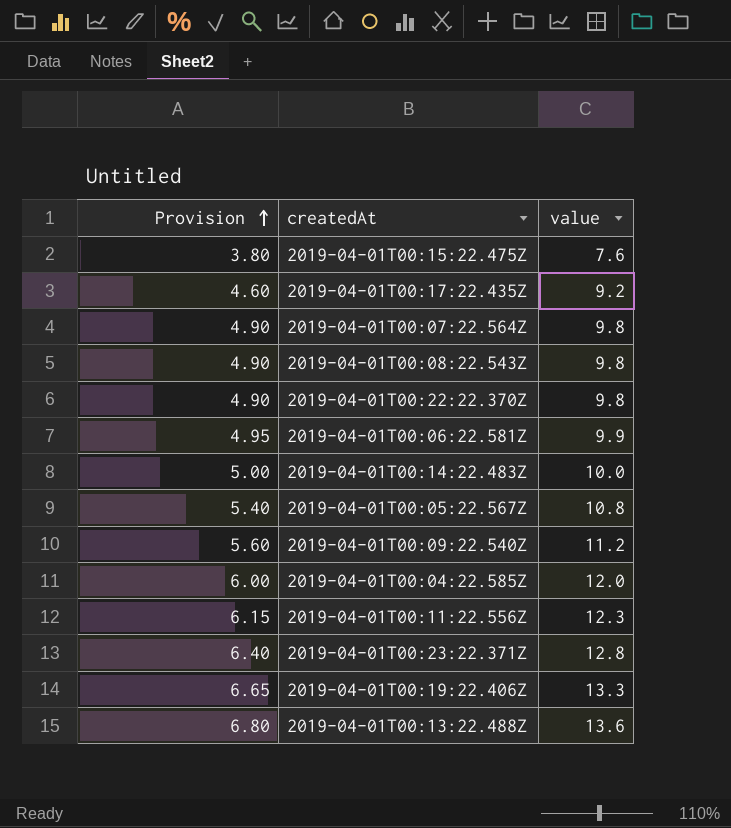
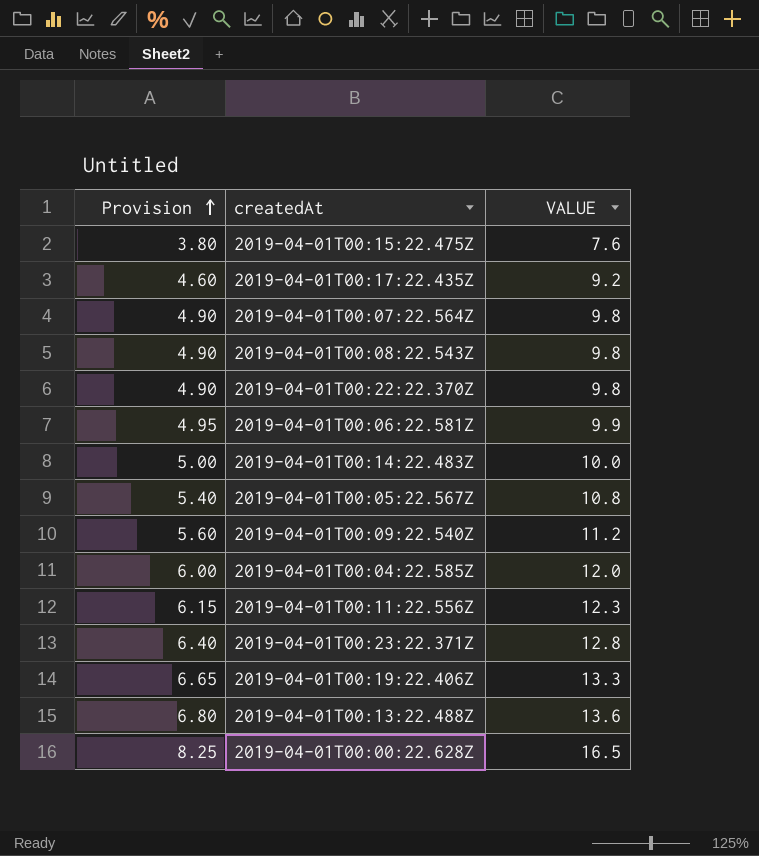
column name: value -> VALUE
row 2019-04-01T00:00:22.628Z: none -> 8.25 | 16.5

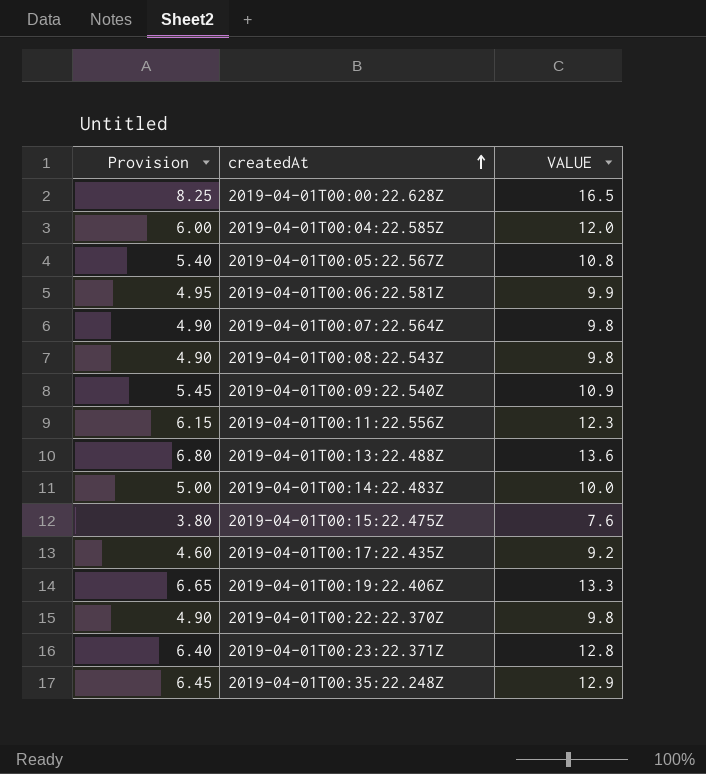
row order: Provision ascending -> createdAt ascending
2019-04-01T00:09:22.540Z | Provision: 5.60 -> 5.45
2019-04-01T00:09:22.540Z | VALUE: 11.2 -> 10.9
row 2019-04-01T00:35:22.248Z: none -> 6.45 | 12.9

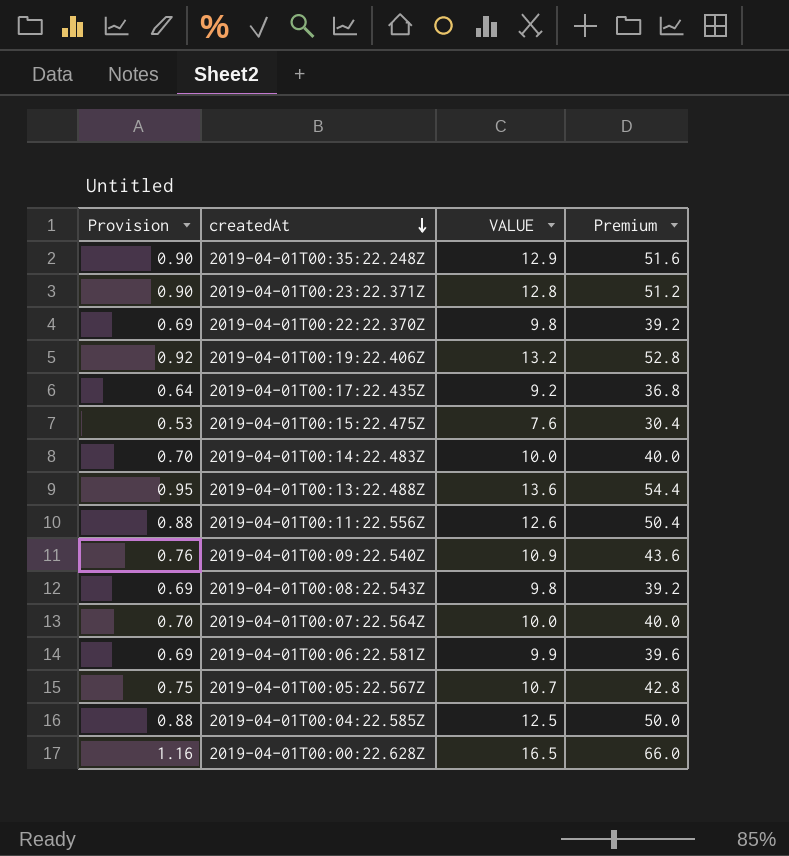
row order: createdAt ascending -> createdAt descending
column Provision | formula: [VALUE] * 0.5 -> [VALUE] * 0.07
column Premium | formula: none -> [VALUE] * 4
2019-04-01T00:19:22.406Z | VALUE: 13.3 -> 13.2
2019-04-01T00:11:22.556Z | VALUE: 12.3 -> 12.6
2019-04-01T00:07:22.564Z | VALUE: 9.8 -> 10.0
2019-04-01T00:05:22.567Z | VALUE: 10.8 -> 10.7
2019-04-01T00:04:22.585Z | VALUE: 12.0 -> 12.5

